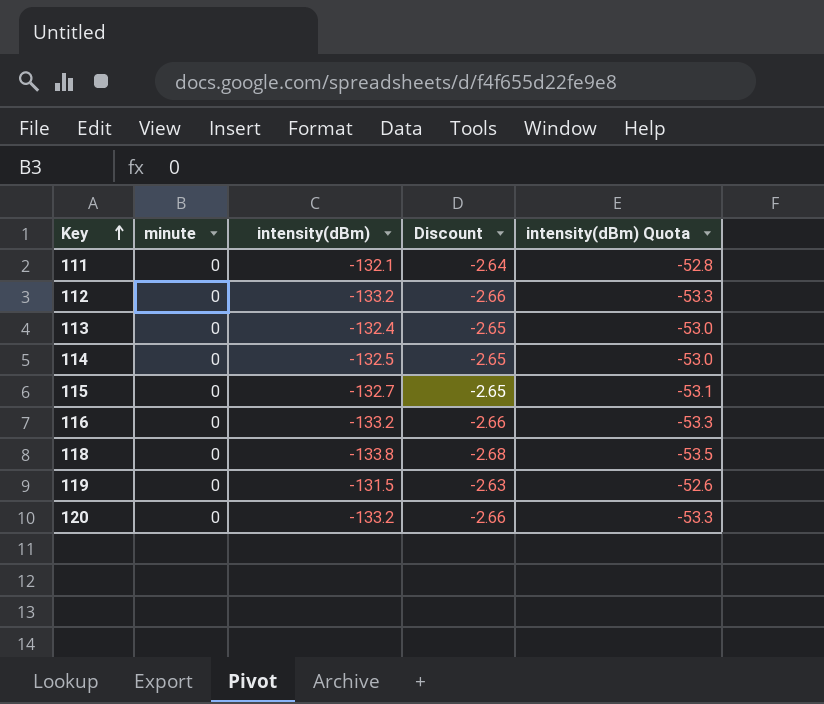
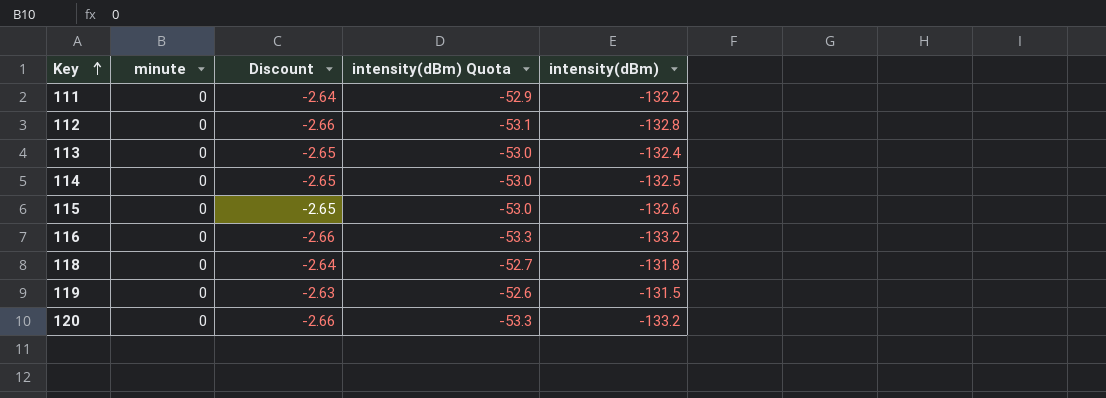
column intensity(dBm) | position: 3 -> 5
111 | intensity(dBm) Quota: -52.8 -> -52.9
111 | intensity(dBm): -132.1 -> -132.2
112 | intensity(dBm) Quota: -53.3 -> -53.1
112 | intensity(dBm): -133.2 -> -132.8
115 | intensity(dBm) Quota: -53.1 -> -53.0
115 | intensity(dBm): -132.7 -> -132.6
118 | Discount: -2.68 -> -2.64
118 | intensity(dBm) Quota: -53.5 -> -52.7
118 | intensity(dBm): -133.8 -> -131.8

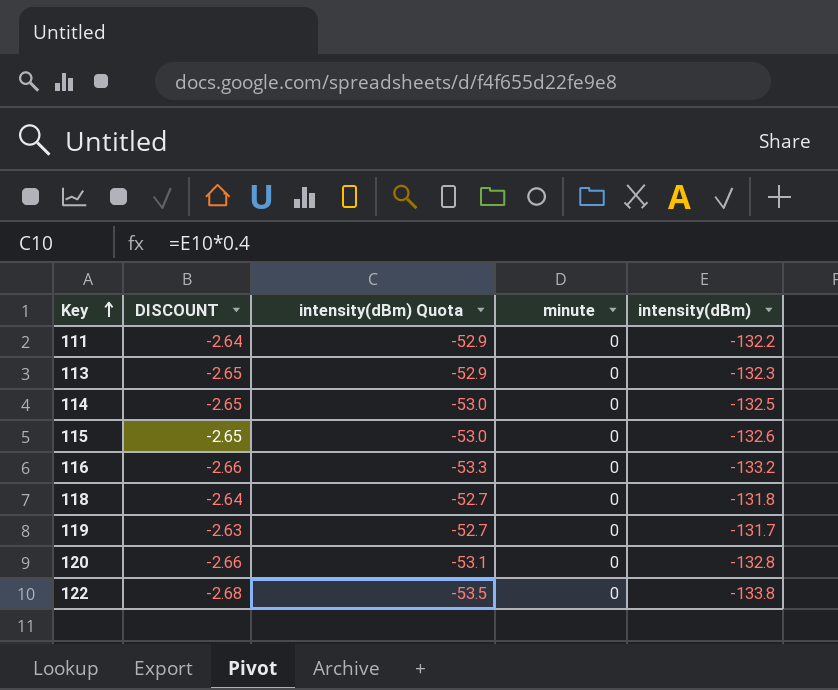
column name: Discount -> DISCOUNT
column minute | position: 2 -> 4
row 112: 0 | -2.66 | -53.1 | -132.8 -> none
113 | intensity(dBm) Quota: -53.0 -> -52.9
113 | intensity(dBm): -132.4 -> -132.3
119 | intensity(dBm) Quota: -52.6 -> -52.7
119 | intensity(dBm): -131.5 -> -131.7
120 | intensity(dBm) Quota: -53.3 -> -53.1
120 | intensity(dBm): -133.2 -> -132.8
row 122: none -> -2.68 | -53.5 | 0 | -133.8

